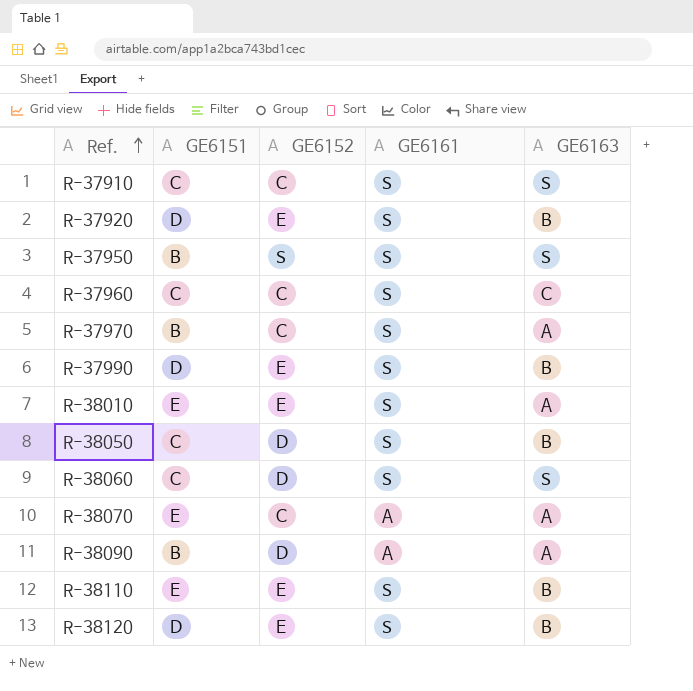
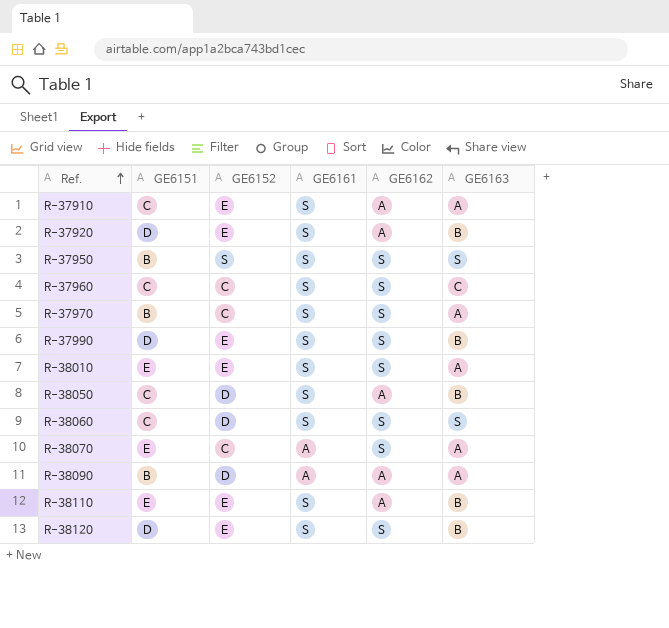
column GE6162 | position: none -> 5
R-37910 | GE6152: C -> E
R-37910 | GE6163: S -> A

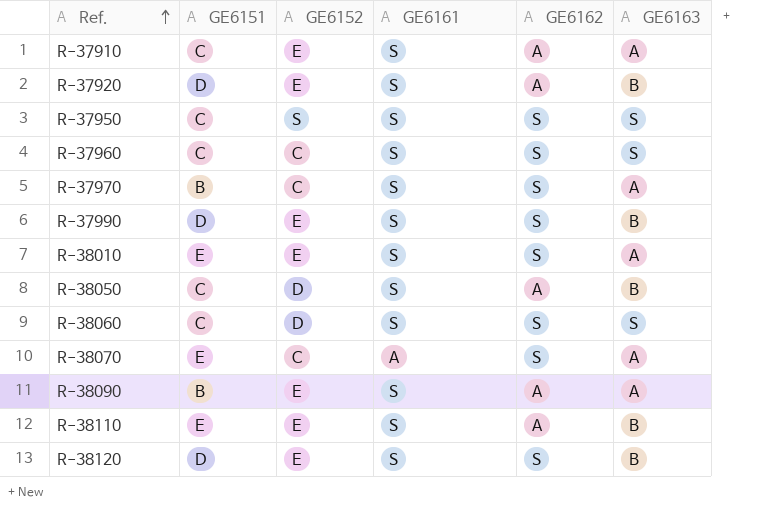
R-37950 | GE6151: B -> C
R-37960 | GE6163: C -> S
R-38090 | GE6152: D -> E
R-38090 | GE6161: A -> S

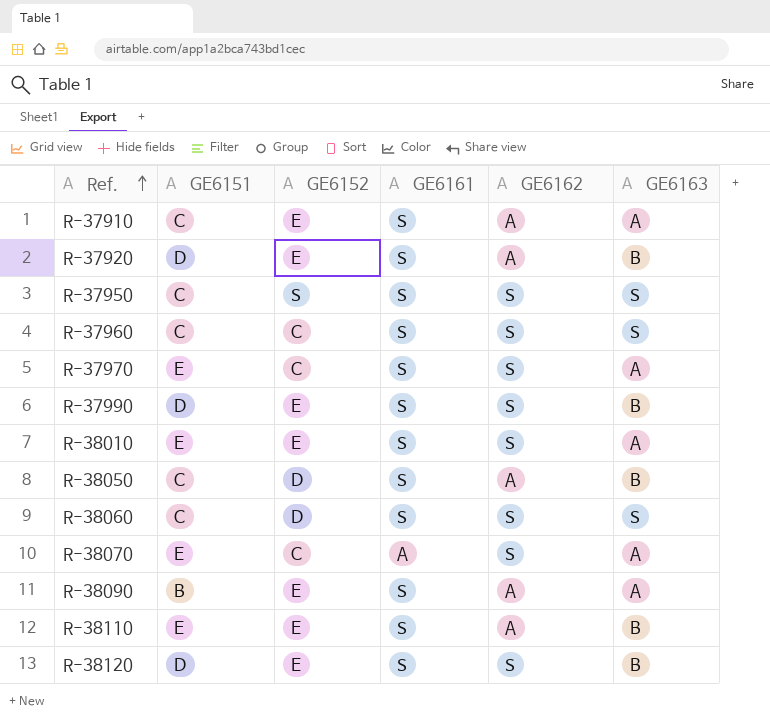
R-37970 | GE6151: B -> E

